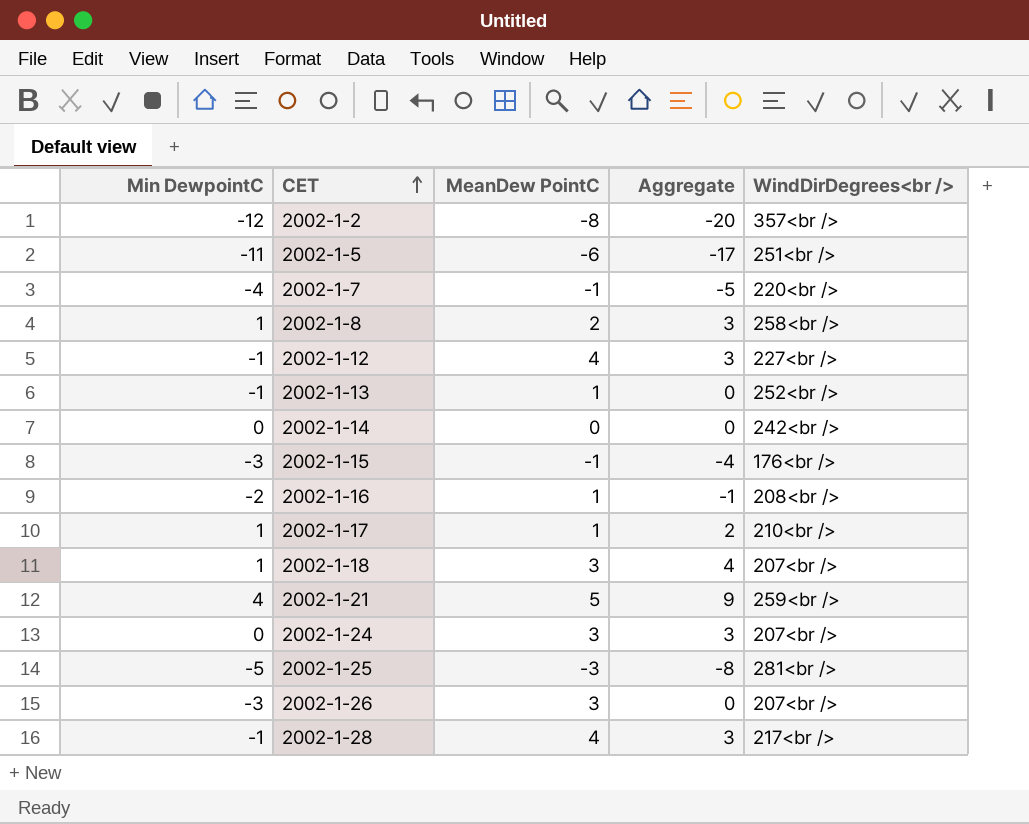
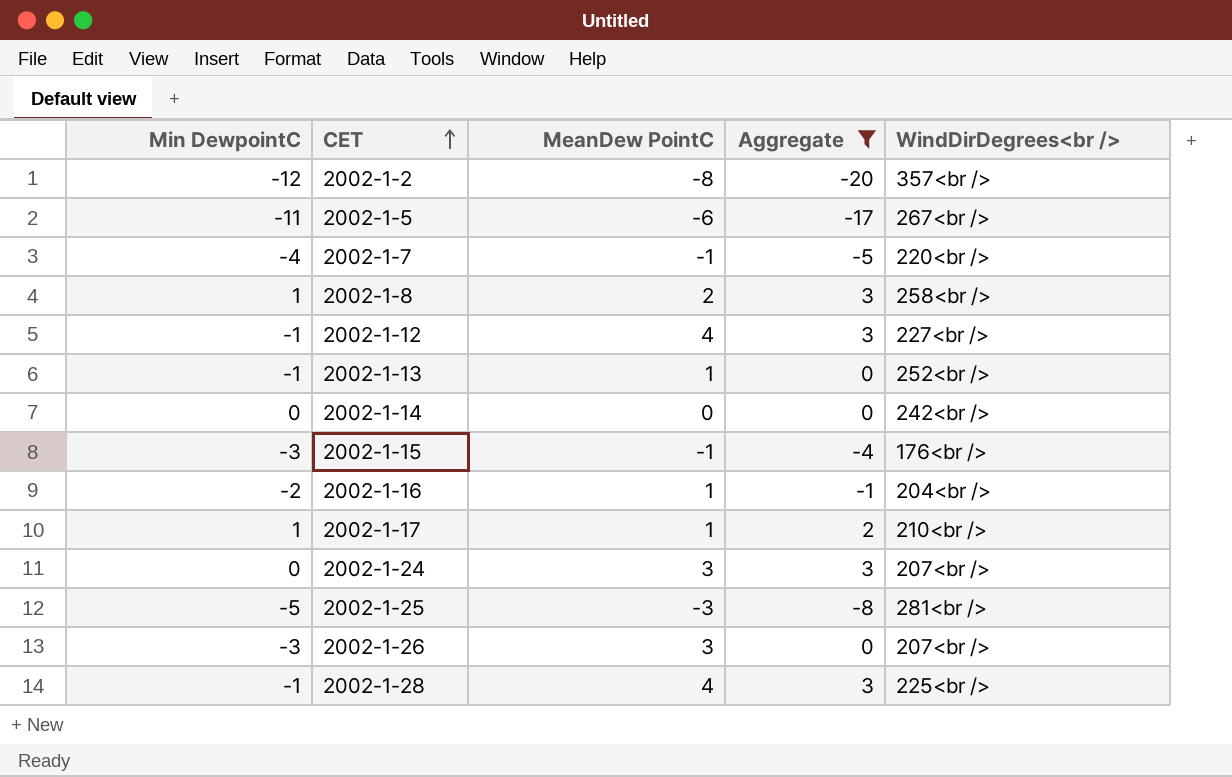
filter: none -> Aggregate <= 3
2002-1-5 | WindDirDegrees<br />: 251<br /> -> 267<br />
2002-1-16 | WindDirDegrees<br />: 208<br /> -> 204<br />
2002-1-28 | WindDirDegrees<br />: 217<br /> -> 225<br />

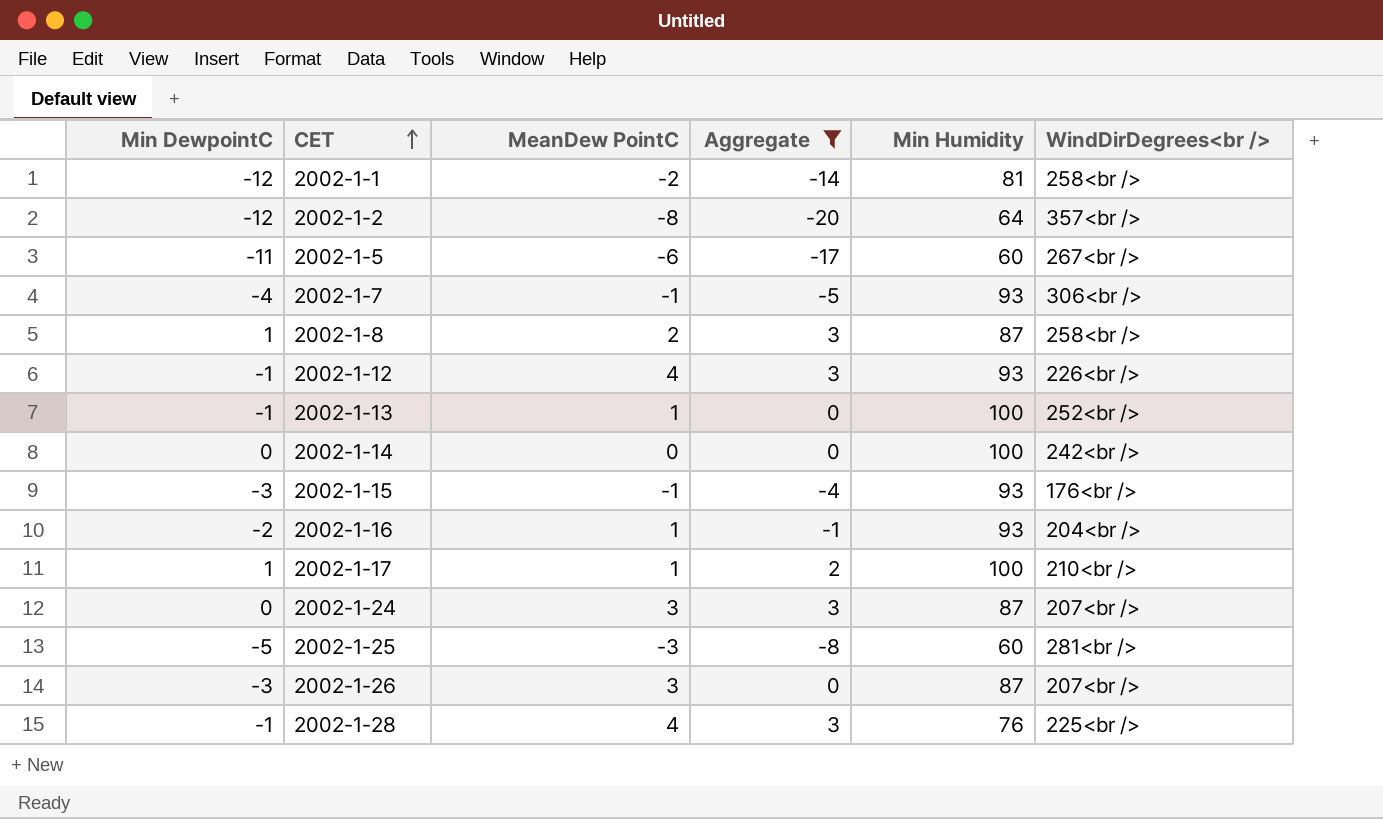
column Min Humidity | position: none -> 5
row 2002-1-1: none -> -12 | -2 | -14 | 81 | 258<br />
2002-1-7 | WindDirDegrees<br />: 220<br /> -> 306<br />
2002-1-12 | WindDirDegrees<br />: 227<br /> -> 226<br />

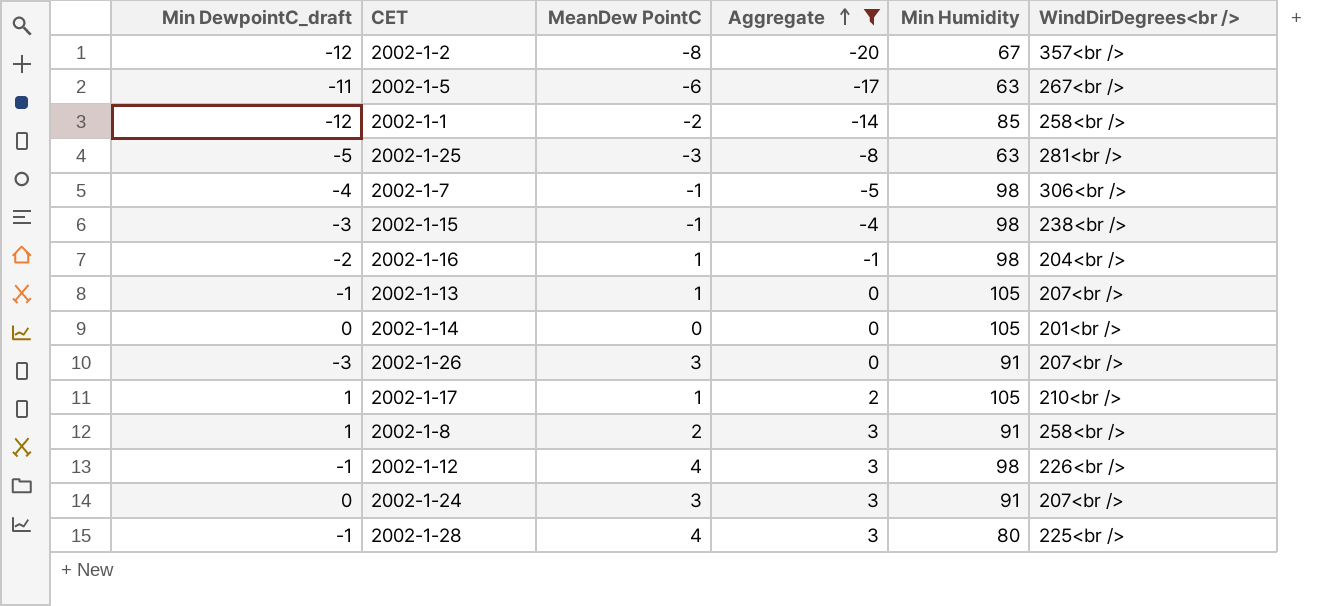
row order: CET ascending -> Aggregate ascending
column name: Min DewpointC -> Min DewpointC_draft
2002-1-2 | Min Humidity: 64 -> 67
2002-1-5 | Min Humidity: 60 -> 63
2002-1-1 | Min Humidity: 81 -> 85
2002-1-25 | Min Humidity: 60 -> 63
2002-1-7 | Min Humidity: 93 -> 98
2002-1-15 | Min Humidity: 93 -> 98
2002-1-15 | WindDirDegrees<br />: 176<br /> -> 238<br />
2002-1-16 | Min Humidity: 93 -> 98
2002-1-13 | Min Humidity: 100 -> 105
2002-1-13 | WindDirDegrees<br />: 252<br /> -> 207<br />
2002-1-14 | Min Humidity: 100 -> 105
2002-1-14 | WindDirDegrees<br />: 242<br /> -> 201<br />
2002-1-26 | Min Humidity: 87 -> 91
2002-1-17 | Min Humidity: 100 -> 105
2002-1-8 | Min Humidity: 87 -> 91
2002-1-12 | Min Humidity: 93 -> 98
2002-1-24 | Min Humidity: 87 -> 91
2002-1-28 | Min Humidity: 76 -> 80

